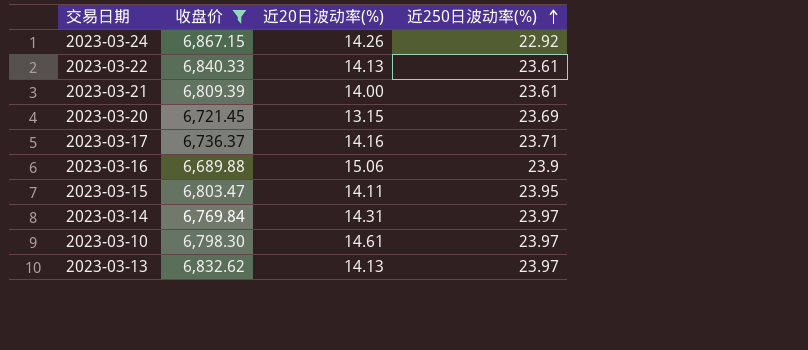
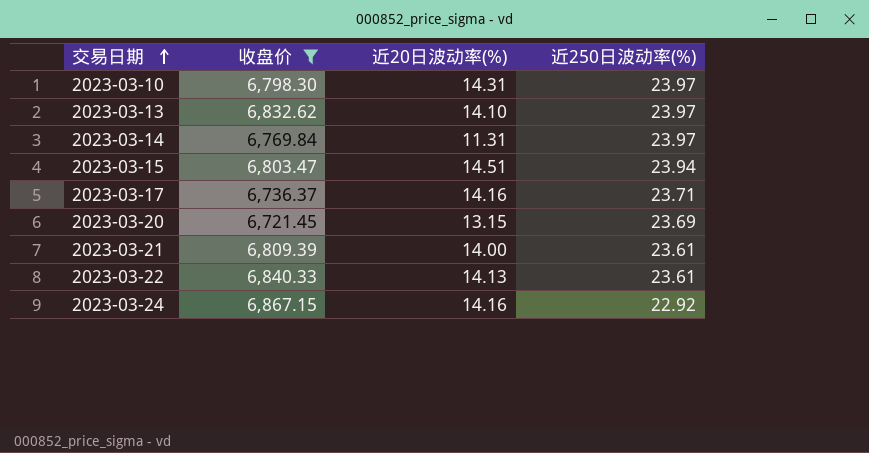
row order: 近250日波动率(%) ascending -> 交易日期 ascending
row 2023-03-16: 6,689.88 | 15.06 | 23.9 -> none
2023-03-10 | 近20日波动率(%): 14.61 -> 14.31
2023-03-13 | 近20日波动率(%): 14.13 -> 14.10
2023-03-14 | 近20日波动率(%): 14.31 -> 11.31
2023-03-15 | 近20日波动率(%): 14.11 -> 14.51
2023-03-15 | 近250日波动率(%): 23.95 -> 23.94
2023-03-24 | 近20日波动率(%): 14.26 -> 14.16

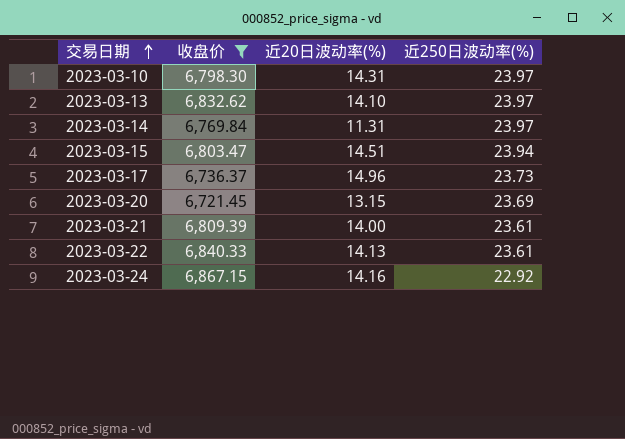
2023-03-17 | 近20日波动率(%): 14.16 -> 14.96
2023-03-17 | 近250日波动率(%): 23.71 -> 23.73

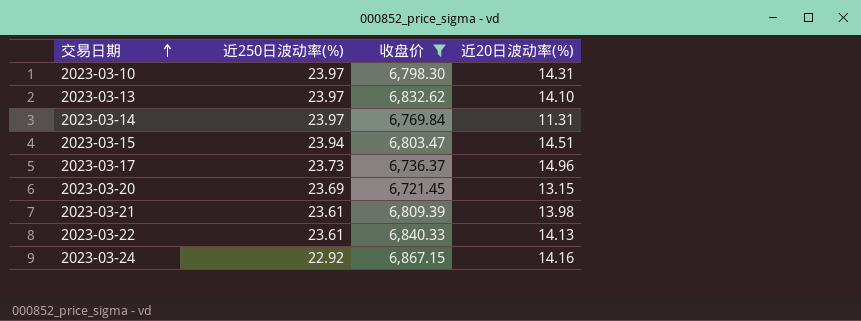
column 近250日波动率(%) | position: 4 -> 2
2023-03-21 | 近20日波动率(%): 14.00 -> 13.98

